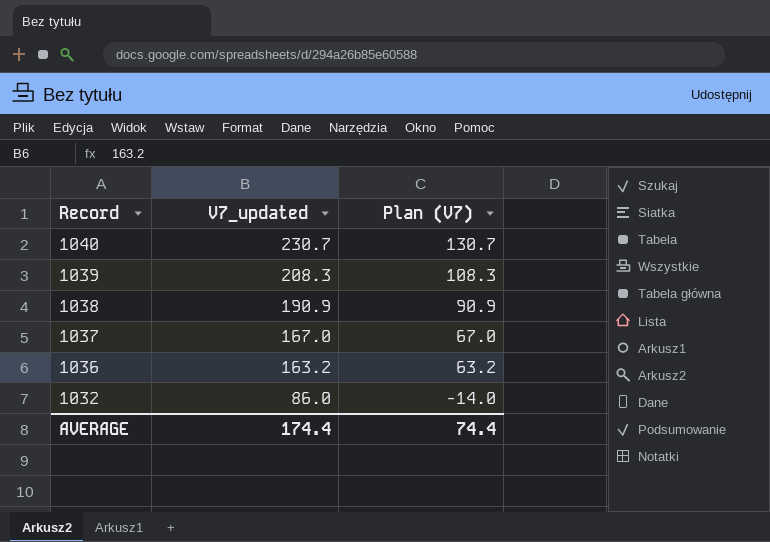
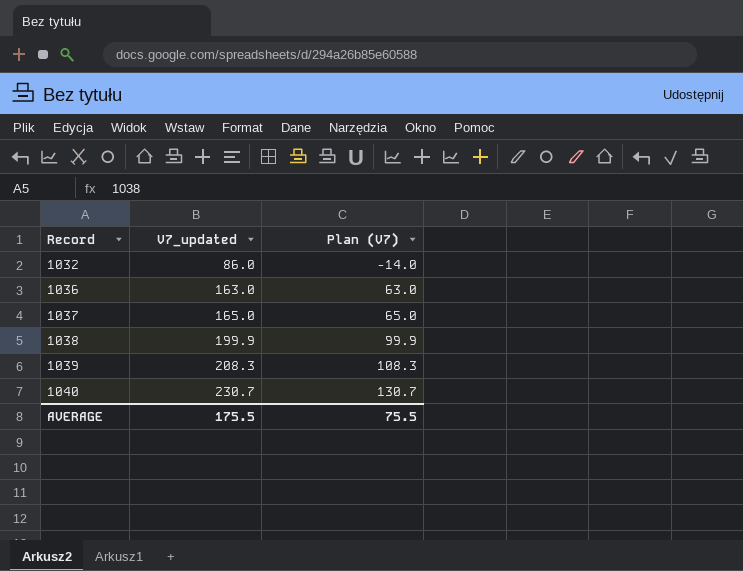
row order: Record descending -> Record ascending
1036 | V7_updated: 163.2 -> 163.0
1036 | Plan (V7): 63.2 -> 63.0
1037 | V7_updated: 167.0 -> 165.0
1037 | Plan (V7): 67.0 -> 65.0
1038 | V7_updated: 190.9 -> 199.9
1038 | Plan (V7): 90.9 -> 99.9
AVERAGE | V7_updated: 174.4 -> 175.5
AVERAGE | Plan (V7): 74.4 -> 75.5

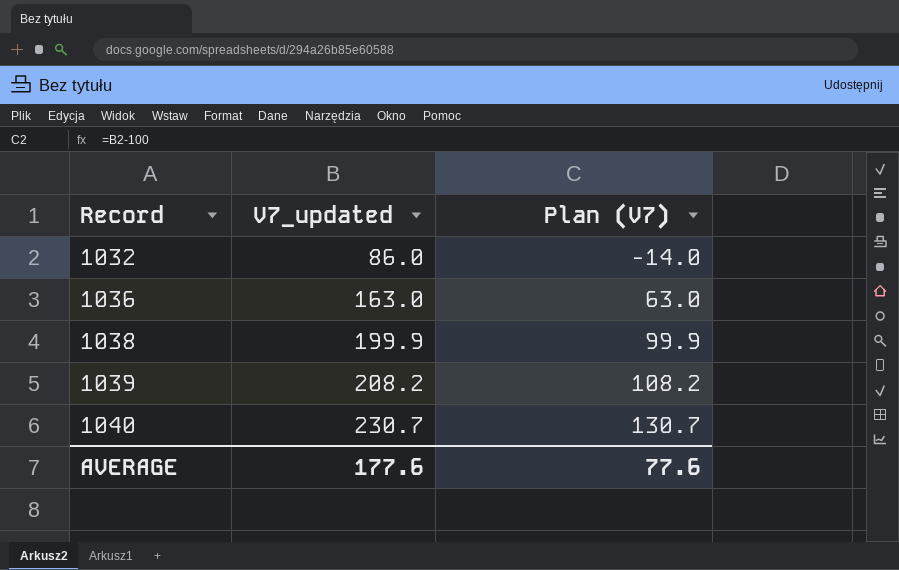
row 1037: 165.0 | 65.0 -> none
1039 | V7_updated: 208.3 -> 208.2
1039 | Plan (V7): 108.3 -> 108.2
AVERAGE | V7_updated: 175.5 -> 177.6
AVERAGE | Plan (V7): 75.5 -> 77.6

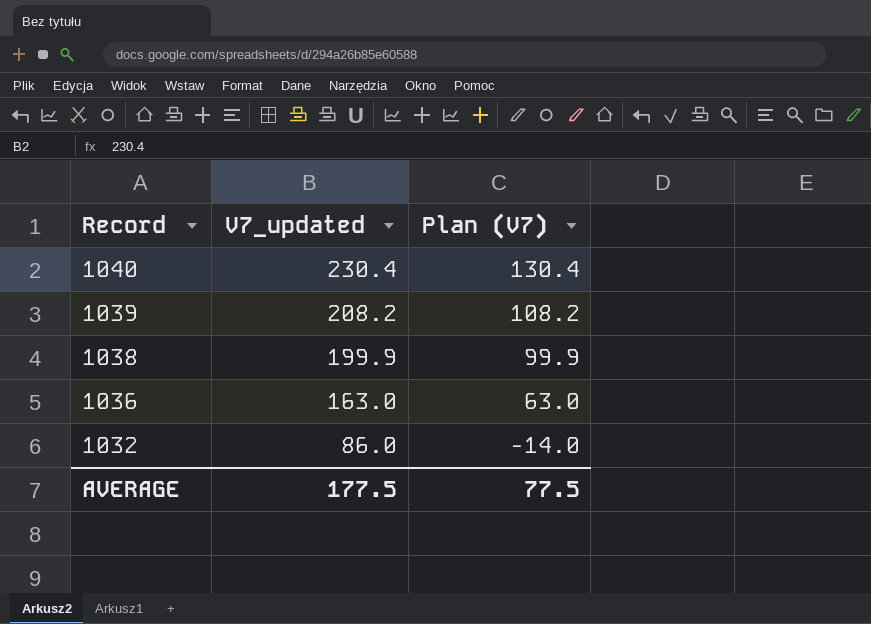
row order: Record ascending -> Record descending
1040 | V7_updated: 230.7 -> 230.4
1040 | Plan (V7): 130.7 -> 130.4
AVERAGE | V7_updated: 177.6 -> 177.5
AVERAGE | Plan (V7): 77.6 -> 77.5

